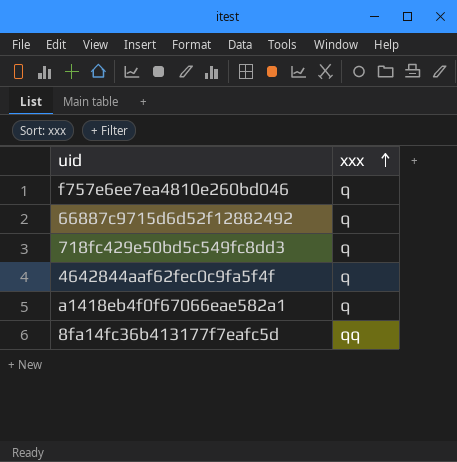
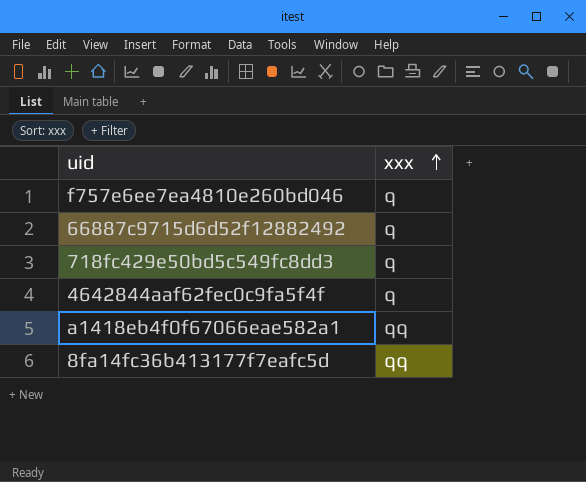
a1418eb4f0f67066eae582a1 | xxx: q -> qq

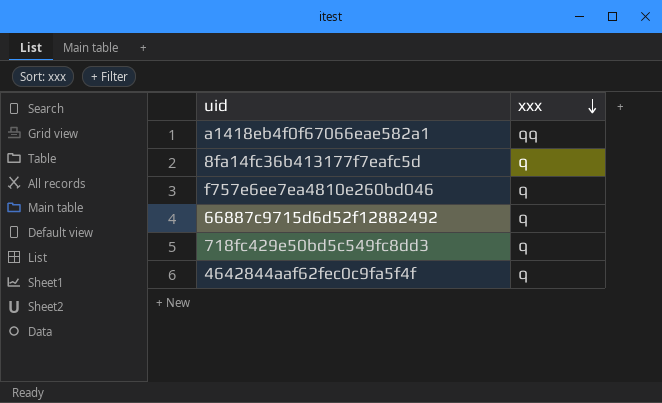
row order: xxx ascending -> xxx descending
8fa14fc36b413177f7eafc5d | xxx: qq -> q

